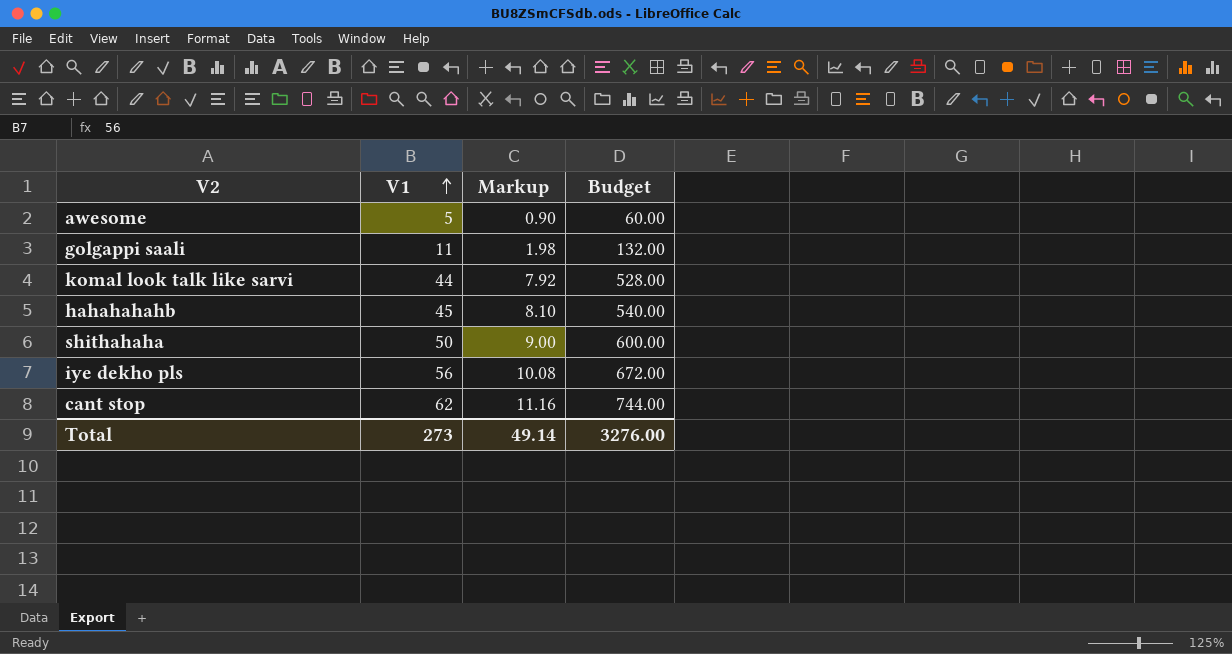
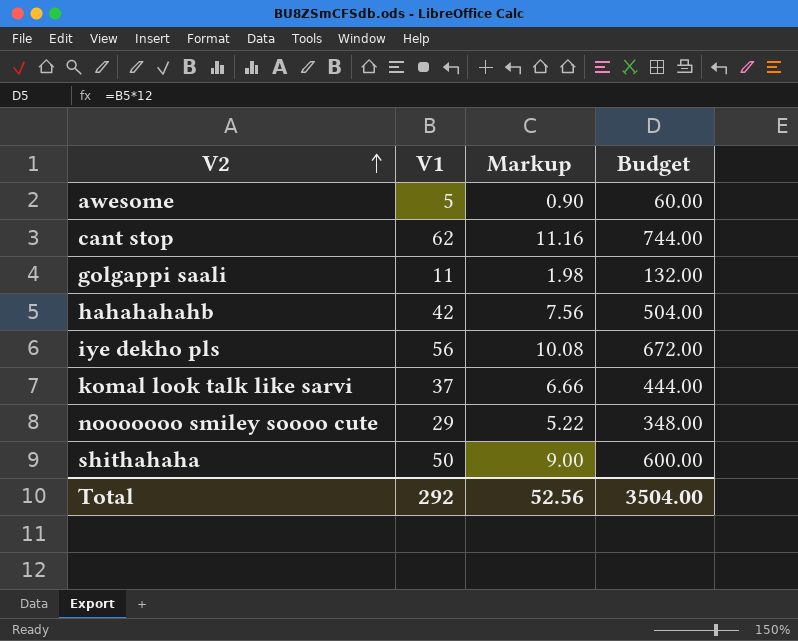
row order: V1 ascending -> V2 ascending
hahahahahb | V1: 45 -> 42
hahahahahb | Markup: 8.10 -> 7.56
hahahahahb | Budget: 540.00 -> 504.00
komal look talk like sarvi | V1: 44 -> 37
komal look talk like sarvi | Markup: 7.92 -> 6.66
komal look talk like sarvi | Budget: 528.00 -> 444.00
row nooooooo smiley soooo cute: none -> 29 | 5.22 | 348.00
Total | V1: 273 -> 292
Total | Markup: 49.14 -> 52.56
Total | Budget: 3276.00 -> 3504.00

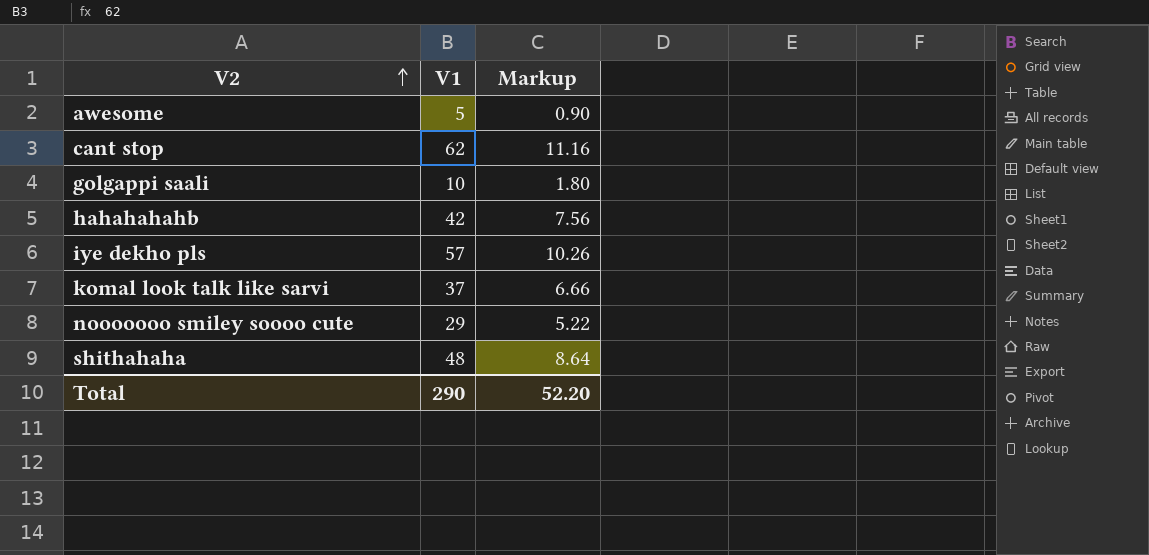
column Budget | formula: [V1] * 12 -> none
golgappi saali | V1: 11 -> 10
golgappi saali | Markup: 1.98 -> 1.80
iye dekho pls | V1: 56 -> 57
iye dekho pls | Markup: 10.08 -> 10.26
shithahaha | V1: 50 -> 48
shithahaha | Markup: 9.00 -> 8.64
Total | V1: 292 -> 290
Total | Markup: 52.56 -> 52.20

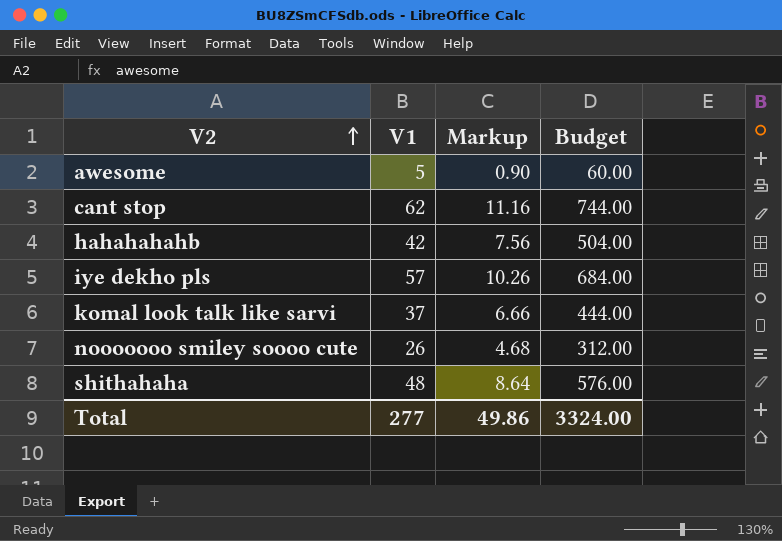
column Budget | formula: none -> [V1] * 12
row golgappi saali: 10 | 1.80 -> none
nooooooo smiley soooo cute | V1: 29 -> 26
nooooooo smiley soooo cute | Markup: 5.22 -> 4.68
Total | V1: 290 -> 277
Total | Markup: 52.20 -> 49.86

